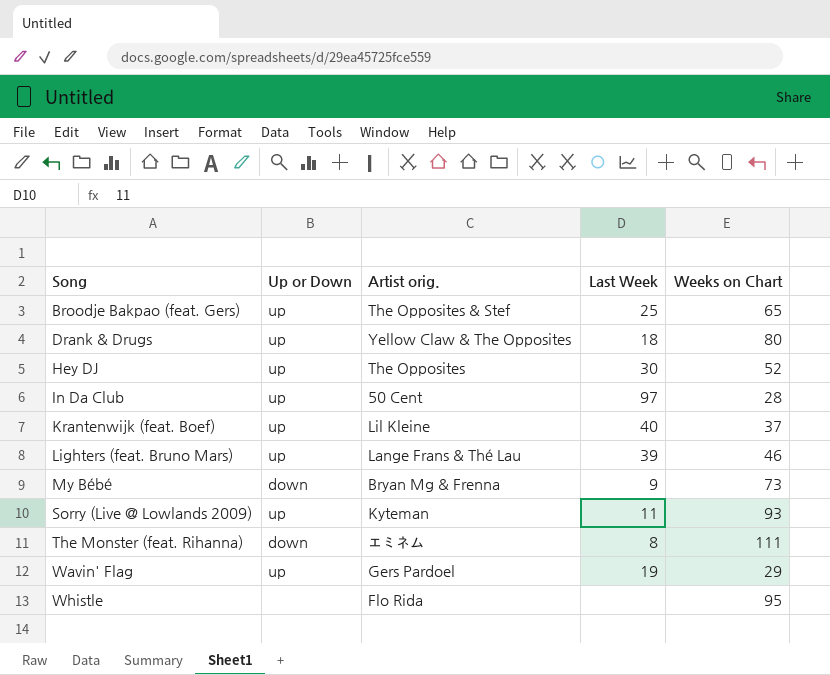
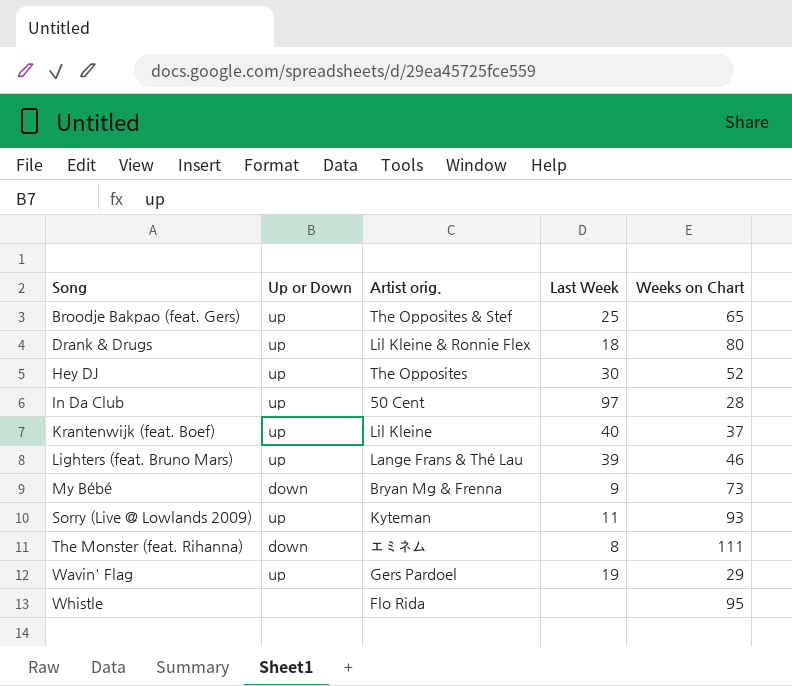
Drank & Drugs | Artist orig.: Yellow Claw & The Opposites -> Lil Kleine & Ronnie Flex

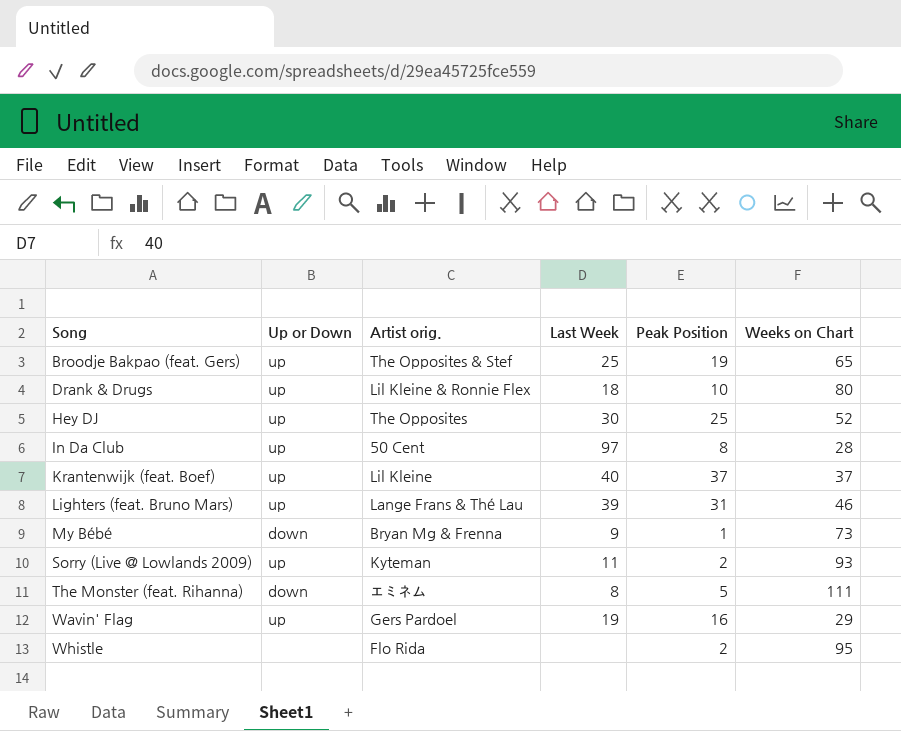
column Peak Position | position: none -> 5

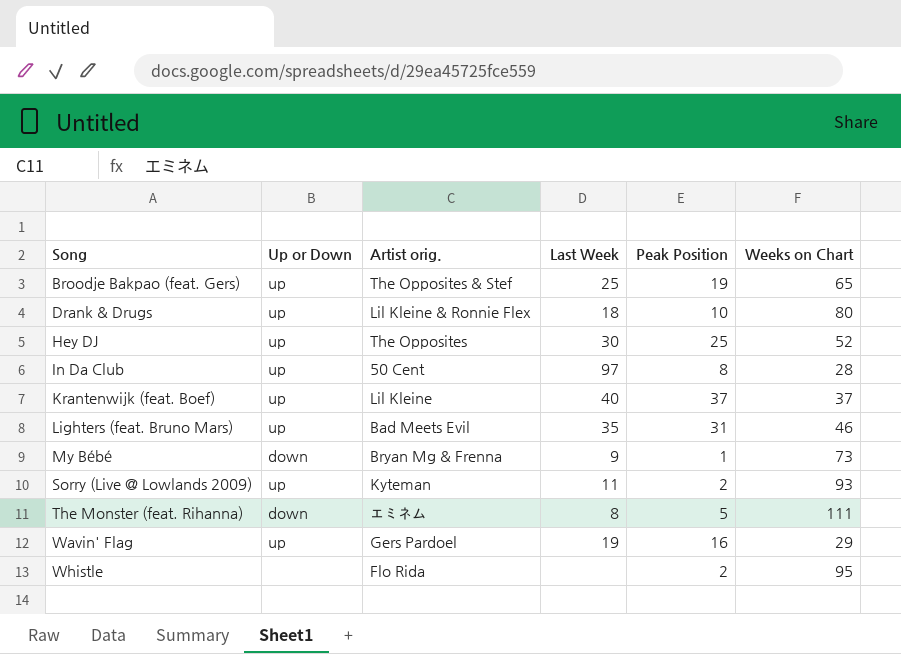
Lighters (feat. Bruno Mars) | Artist orig.: Lange Frans & Thé Lau -> Bad Meets Evil
Lighters (feat. Bruno Mars) | Last Week: 39 -> 35

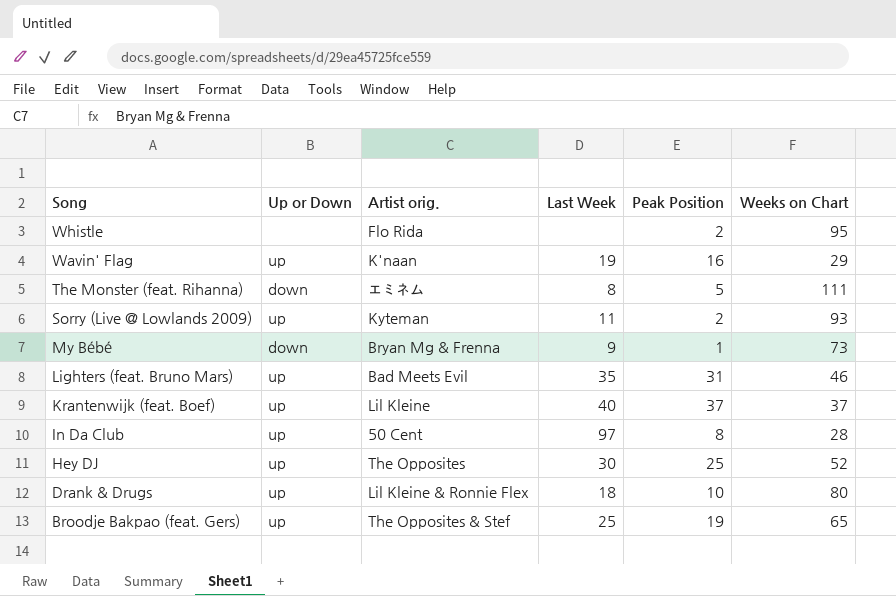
row order: Song ascending -> Song descending
Wavin' Flag | Artist orig.: Gers Pardoel -> K'naan

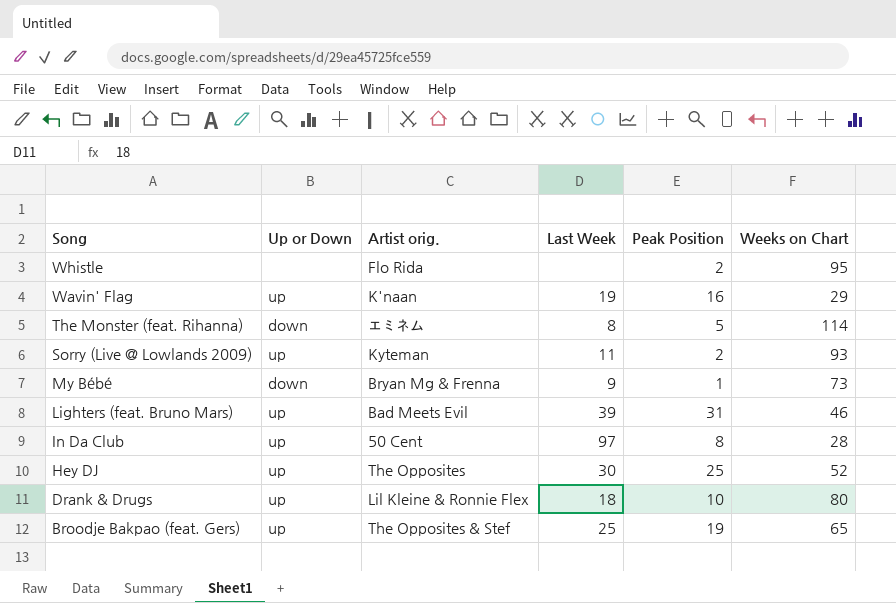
row Krantenwijk (feat. Boef): up | Lil Kleine | 40 | 37 | 37 -> none
The Monster (feat. Rihanna) | Weeks on Chart: 111 -> 114
Lighters (feat. Bruno Mars) | Last Week: 35 -> 39

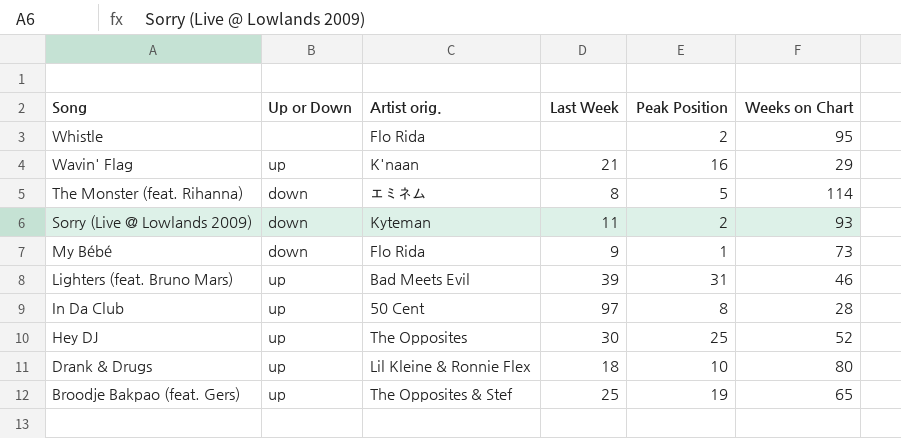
Wavin' Flag | Last Week: 19 -> 21
Sorry (Live @ Lowlands 2009) | Up or Down: up -> down
My Bébé | Artist orig.: Bryan Mg & Frenna -> Flo Rida

